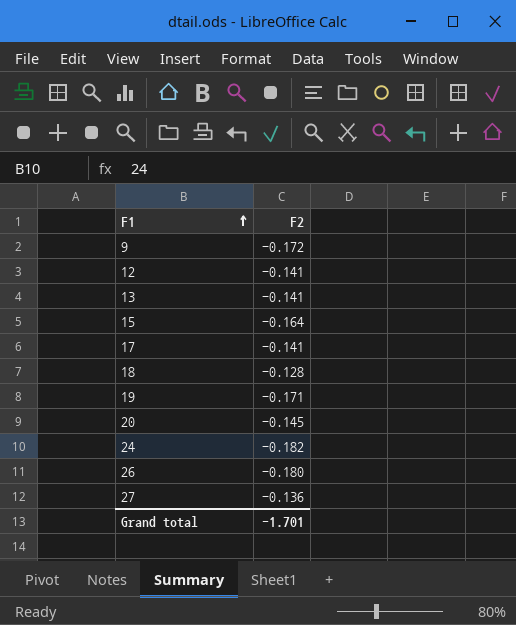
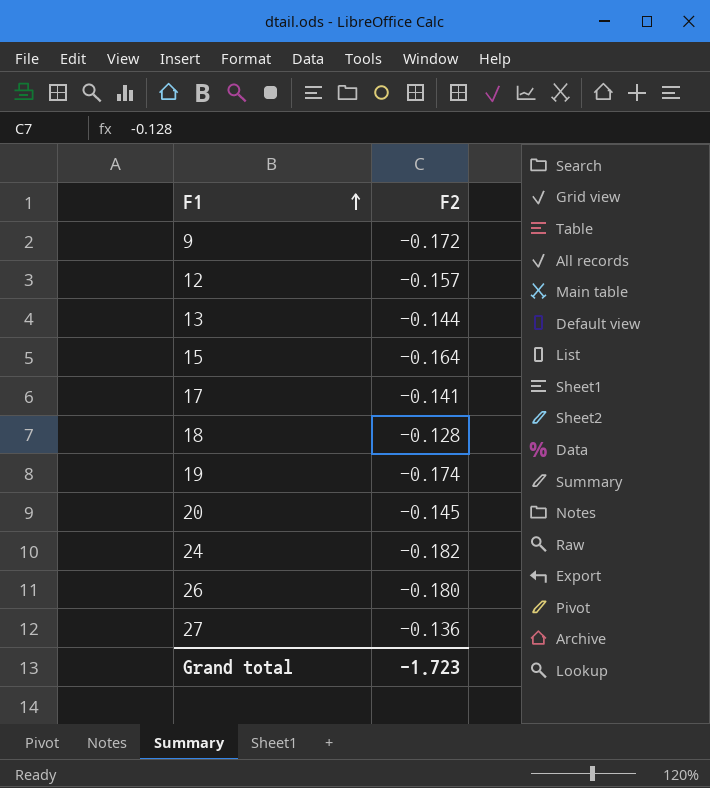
12 | F2: -0.141 -> -0.157
13 | F2: -0.141 -> -0.144
19 | F2: -0.171 -> -0.174
Grand total | F2: -1.701 -> -1.723

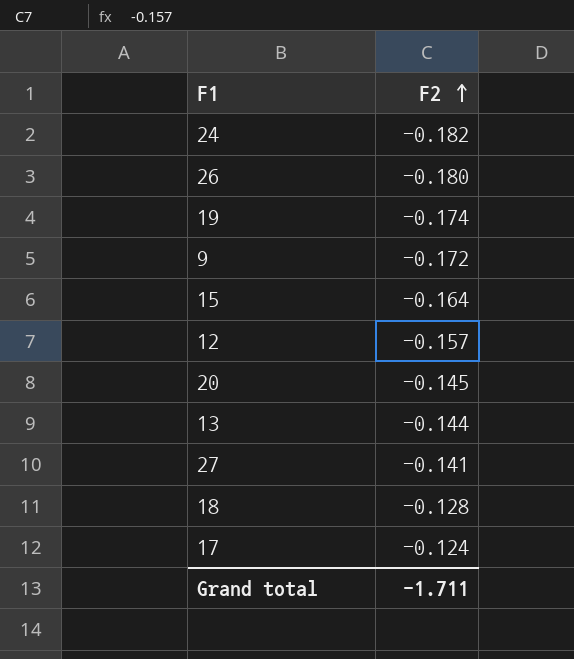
row order: F1 ascending -> F2 ascending
27 | F2: -0.136 -> -0.141
17 | F2: -0.141 -> -0.124
Grand total | F2: -1.723 -> -1.711

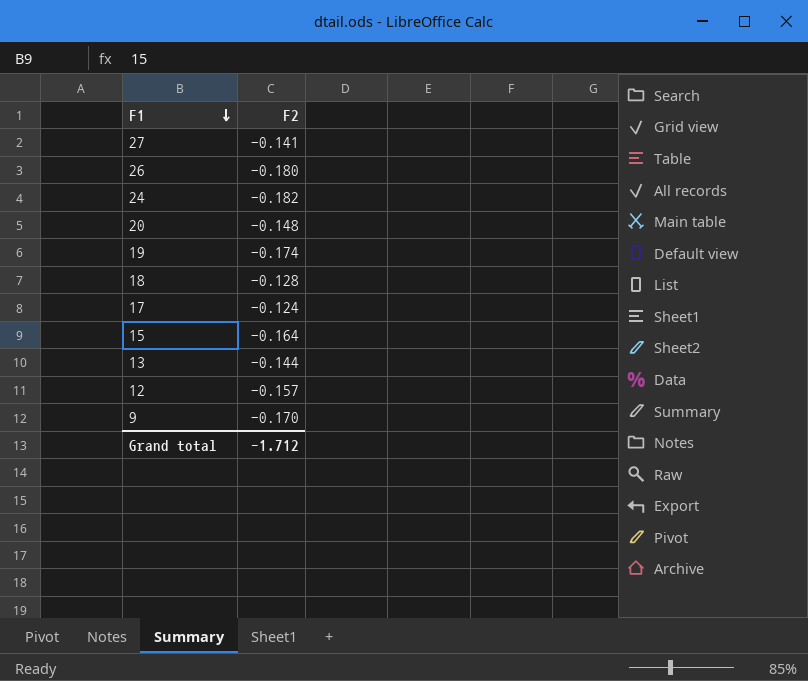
row order: F2 ascending -> F1 descending
20 | F2: -0.145 -> -0.148
9 | F2: -0.172 -> -0.170
Grand total | F2: -1.711 -> -1.712

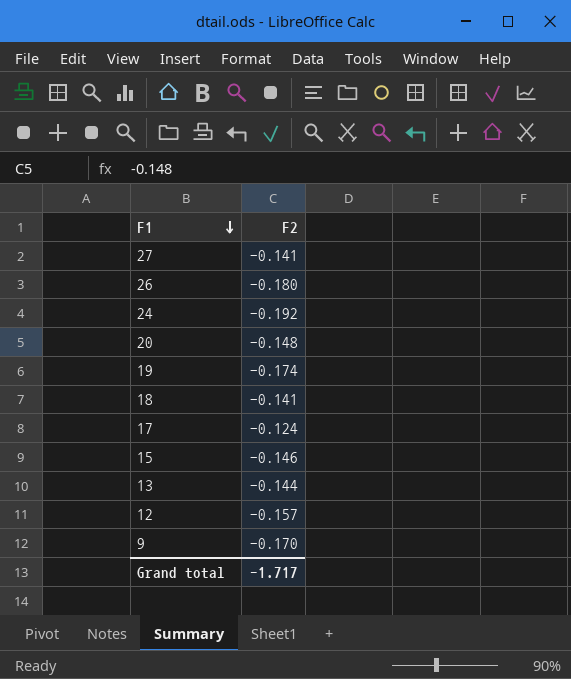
24 | F2: -0.182 -> -0.192
18 | F2: -0.128 -> -0.141
15 | F2: -0.164 -> -0.146
Grand total | F2: -1.712 -> -1.717

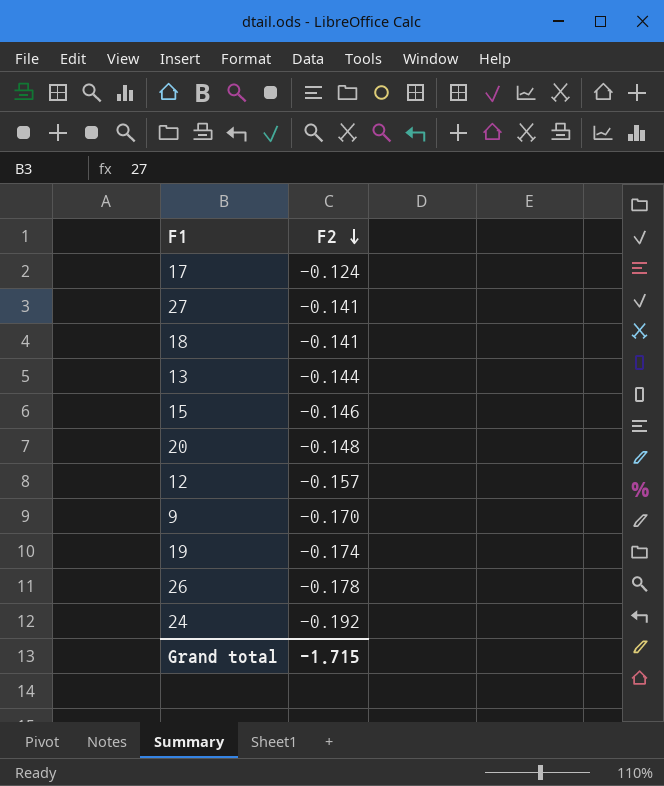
row order: F1 descending -> F2 descending
26 | F2: -0.180 -> -0.178
Grand total | F2: -1.717 -> -1.715

